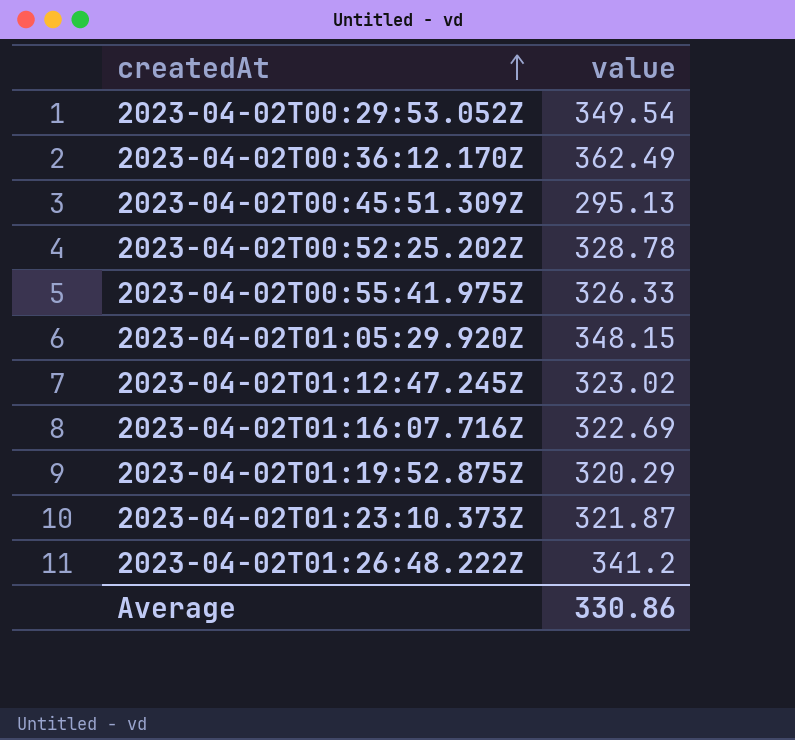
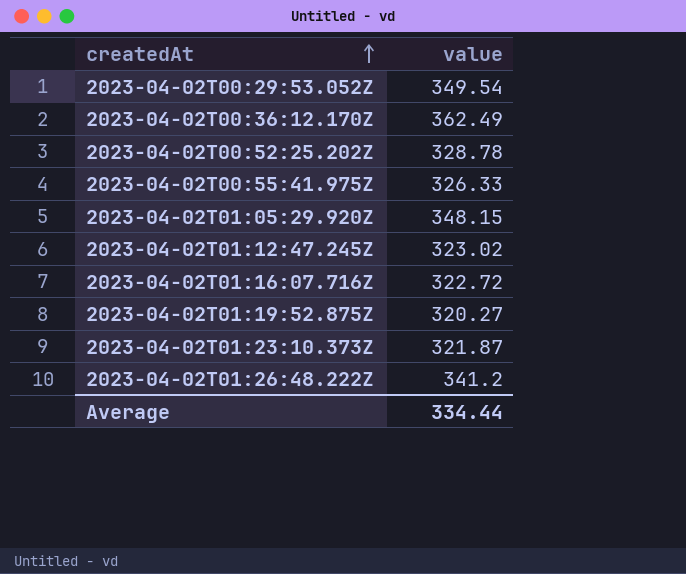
row 2023-04-02T00:45:51.309Z: 295.13 -> none
2023-04-02T01:16:07.716Z | value: 322.69 -> 322.72
2023-04-02T01:19:52.875Z | value: 320.29 -> 320.27
Average | value: 330.86 -> 334.44

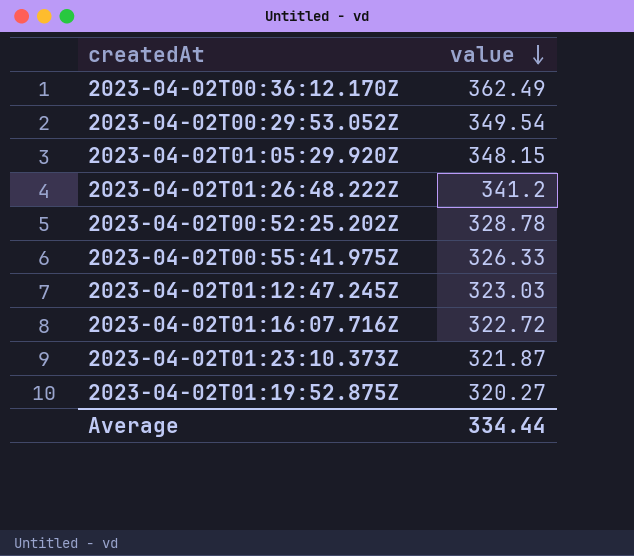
row order: createdAt ascending -> value descending
2023-04-02T01:12:47.245Z | value: 323.02 -> 323.03

